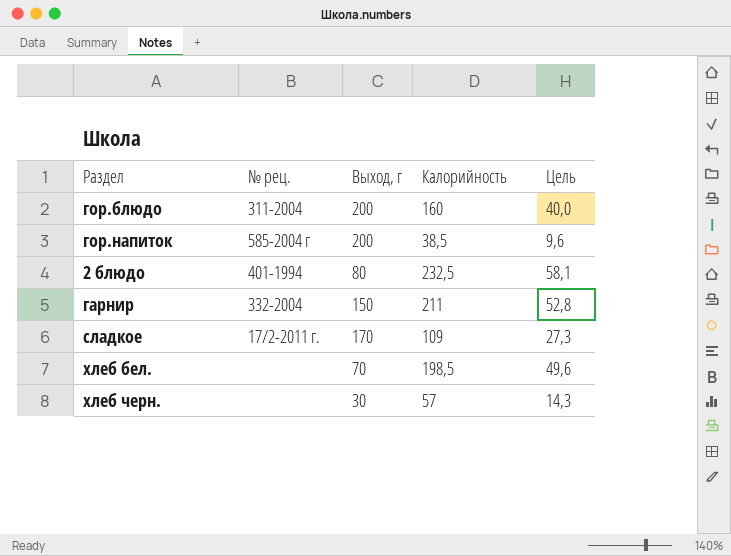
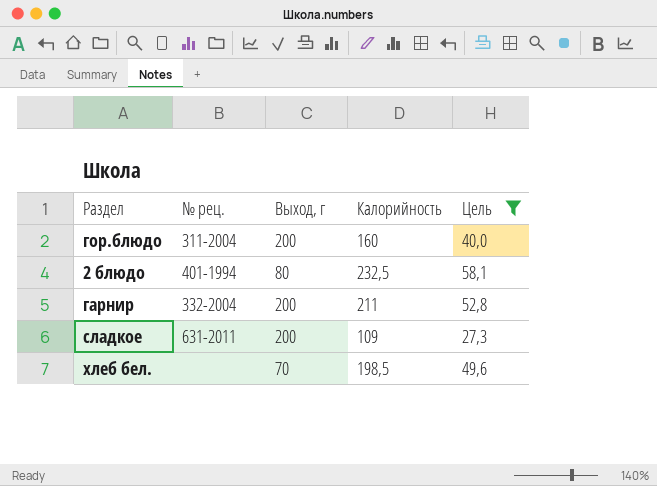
filter: none -> Цель >= 27,3
гарнир | Выход, г: 150 -> 200
сладкое | № рец.: 17/2-2011 г. -> 631-2011
сладкое | Выход, г: 170 -> 200

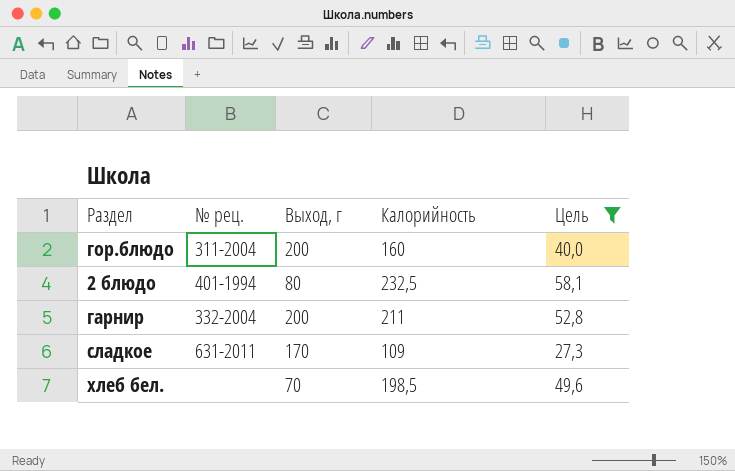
сладкое | Выход, г: 200 -> 170

